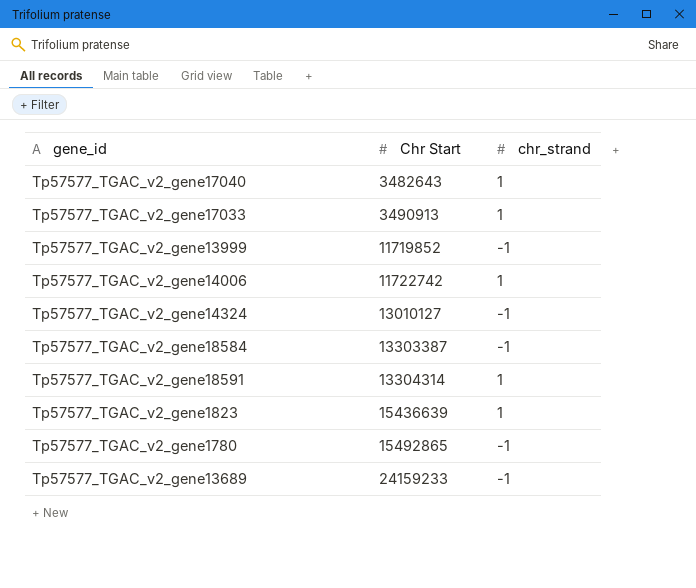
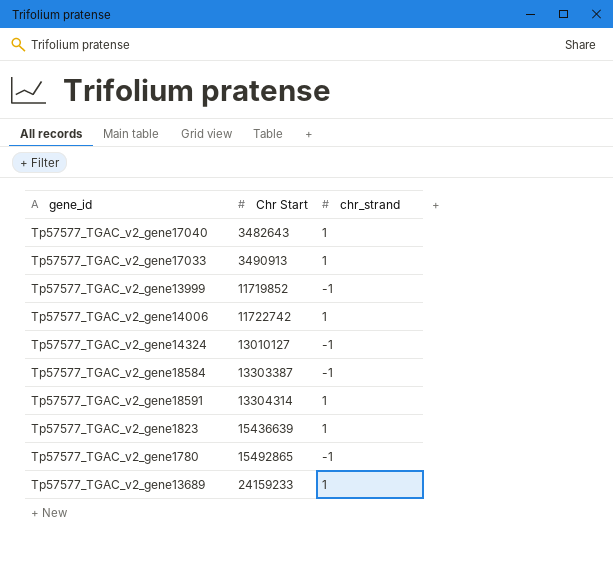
Tp57577_TGAC_v2_gene13689 | chr_strand: -1 -> 1

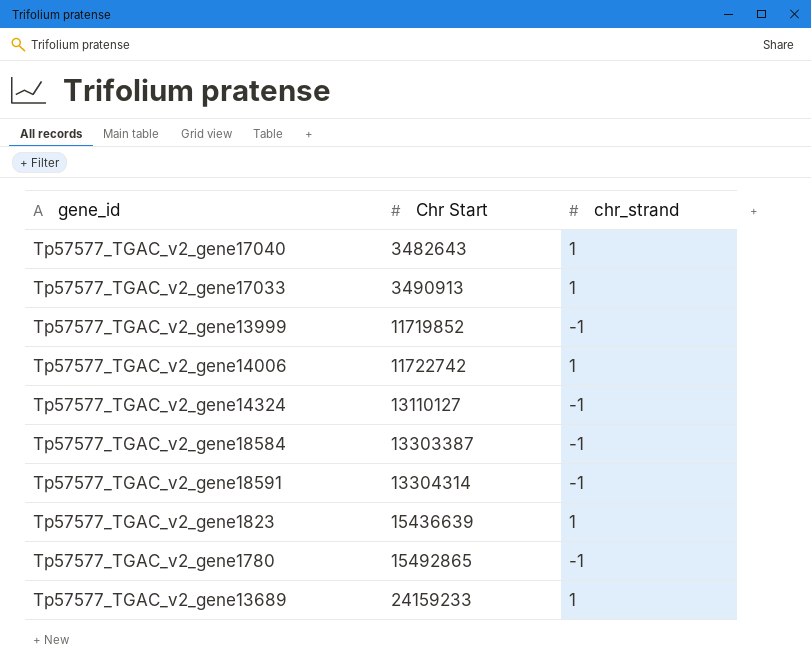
Tp57577_TGAC_v2_gene14324 | Chr Start: 13010127 -> 13110127
Tp57577_TGAC_v2_gene18591 | chr_strand: 1 -> -1

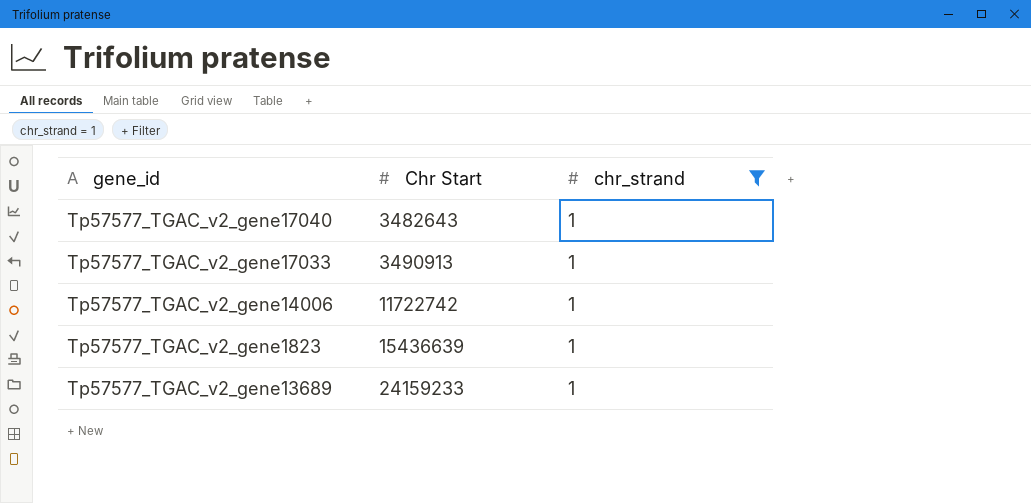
filter: none -> chr_strand = 1

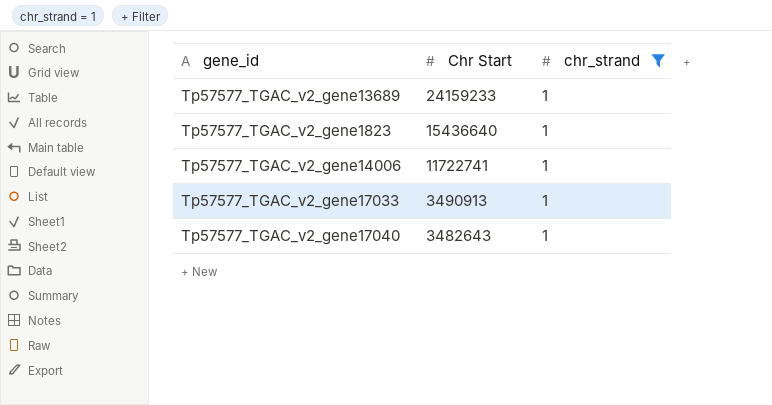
row order: Chr Start ascending -> Chr Start descending
Tp57577_TGAC_v2_gene1823 | Chr Start: 15436639 -> 15436640
Tp57577_TGAC_v2_gene14006 | Chr Start: 11722742 -> 11722741

